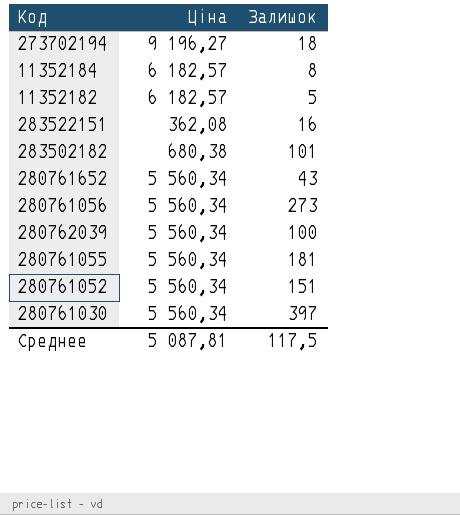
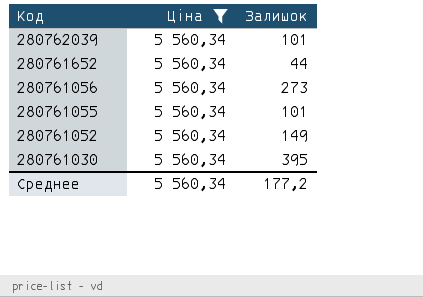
filter: none -> Ціна = 5 560,34
row order: none -> Код descending
280762039 | Залишок: 100 -> 101
280761652 | Залишок: 43 -> 44
280761055 | Залишок: 181 -> 101
280761052 | Залишок: 151 -> 149
280761030 | Залишок: 397 -> 395
Среднее | Ціна: 5 087,81 -> 5 560,34
Среднее | Залишок: 117,5 -> 177,2

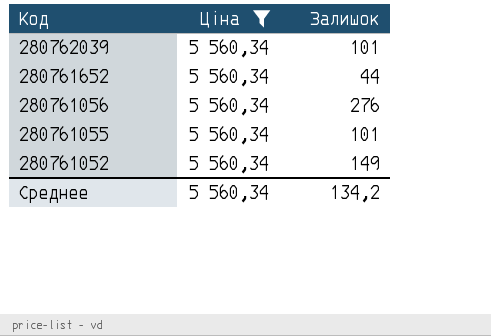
row 280761030: 5 560,34 | 395 -> none
280761056 | Залишок: 273 -> 276
Среднее | Залишок: 177,2 -> 134,2

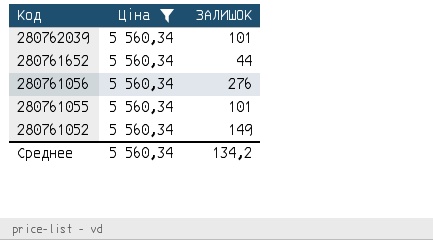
column name: Залишок -> ЗАЛИШОК

